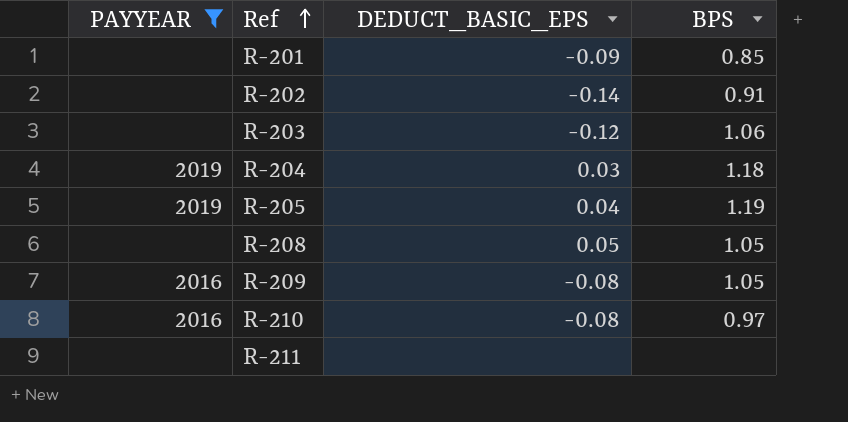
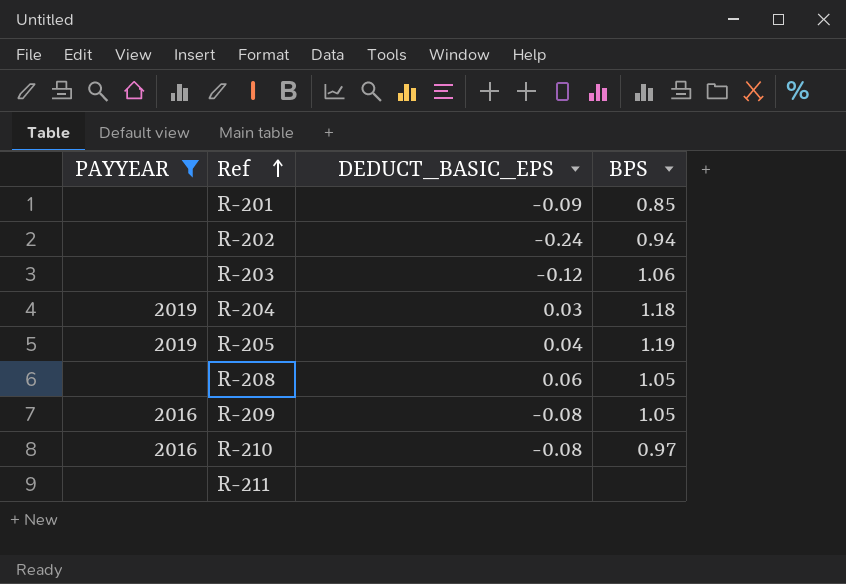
R-202 | DEDUCT_BASIC_EPS: -0.14 -> -0.24
R-202 | BPS: 0.91 -> 0.94
R-208 | DEDUCT_BASIC_EPS: 0.05 -> 0.06

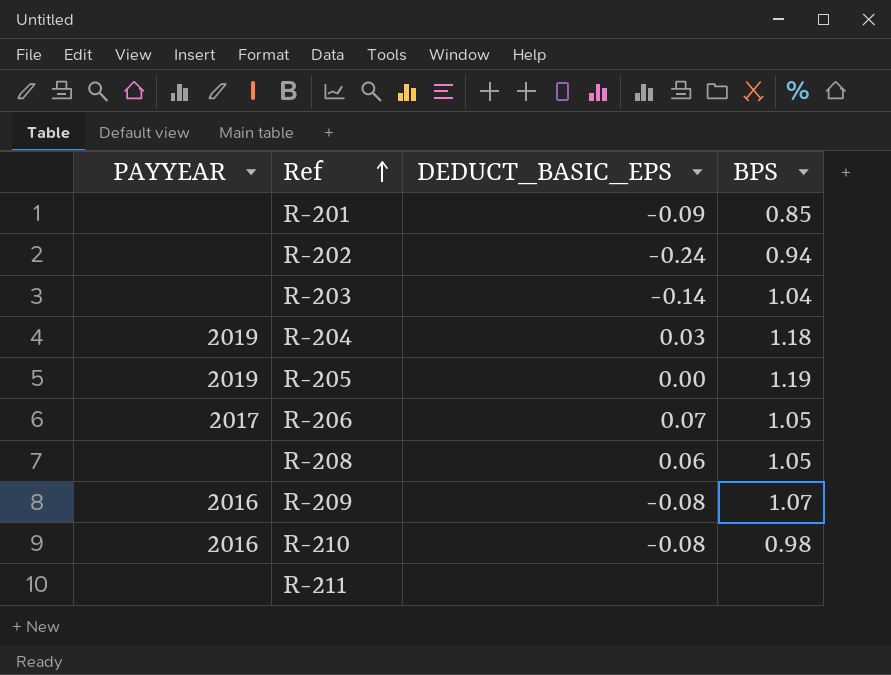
filter: PAYYEAR != 2017 -> none
R-203 | DEDUCT_BASIC_EPS: -0.12 -> -0.14
R-203 | BPS: 1.06 -> 1.04
R-205 | DEDUCT_BASIC_EPS: 0.04 -> 0.00
R-209 | BPS: 1.05 -> 1.07
R-210 | BPS: 0.97 -> 0.98

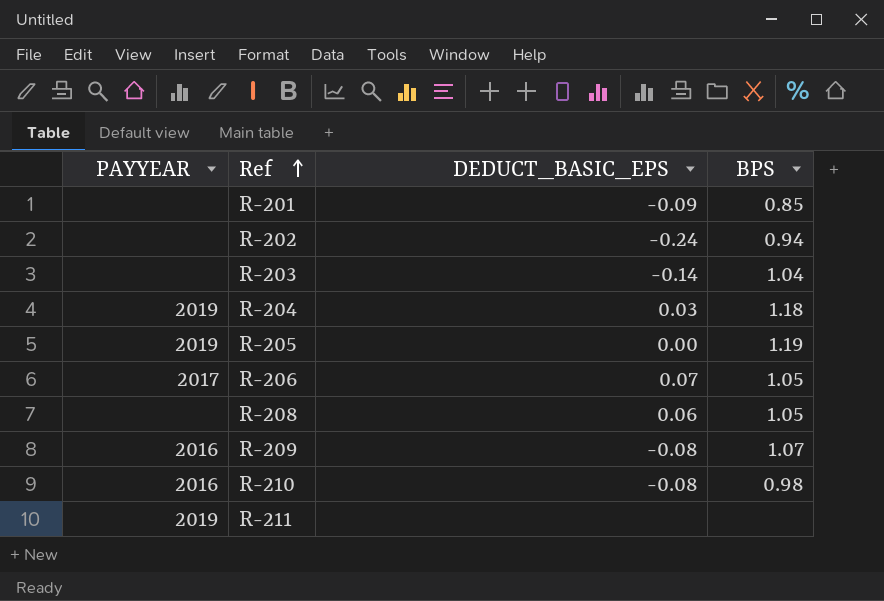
R-211 | PAYYEAR: none -> 2019

